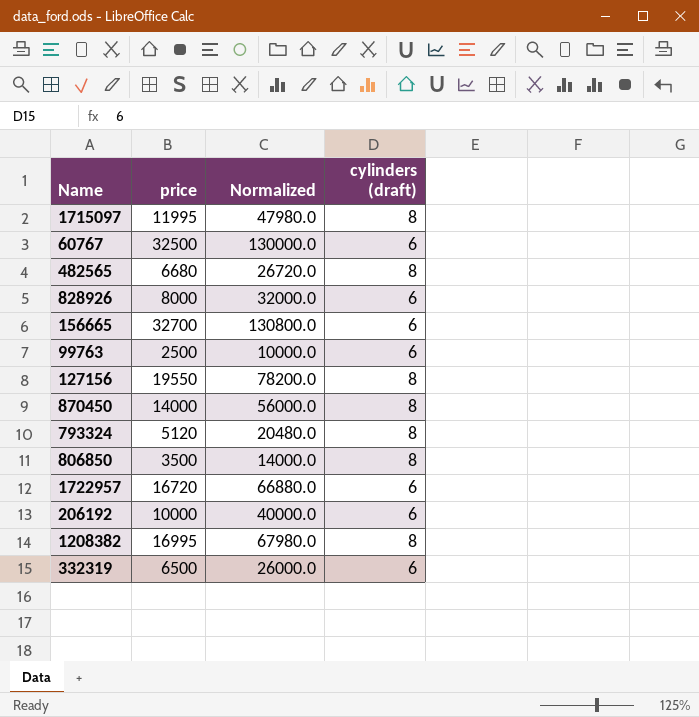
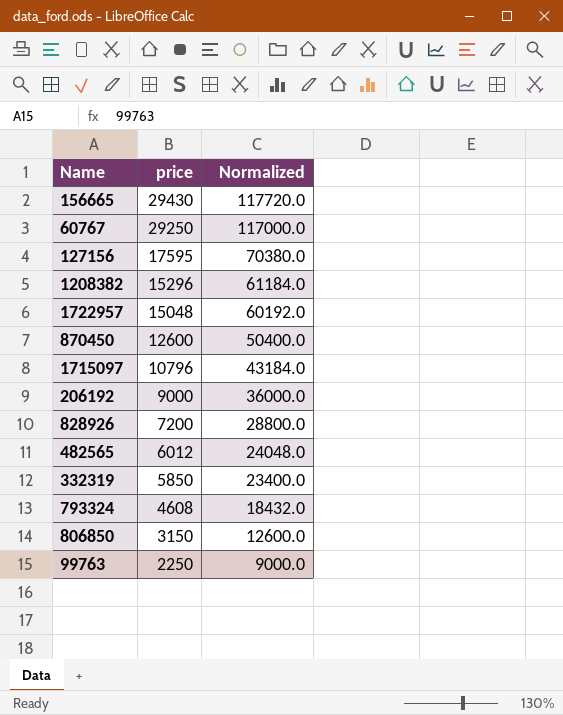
row order: none -> price descending
column cylinders (draft) | position: 4 -> none
156665 | price: 32700 -> 29430
156665 | Normalized: 130800.0 -> 117720.0
60767 | price: 32500 -> 29250
60767 | Normalized: 130000.0 -> 117000.0
127156 | price: 19550 -> 17595
127156 | Normalized: 78200.0 -> 70380.0
1208382 | price: 16995 -> 15296
1208382 | Normalized: 67980.0 -> 61184.0
1722957 | price: 16720 -> 15048
1722957 | Normalized: 66880.0 -> 60192.0
870450 | price: 14000 -> 12600
870450 | Normalized: 56000.0 -> 50400.0
1715097 | price: 11995 -> 10796
1715097 | Normalized: 47980.0 -> 43184.0
206192 | price: 10000 -> 9000
206192 | Normalized: 40000.0 -> 36000.0
828926 | price: 8000 -> 7200
828926 | Normalized: 32000.0 -> 28800.0
482565 | price: 6680 -> 6012
482565 | Normalized: 26720.0 -> 24048.0
332319 | price: 6500 -> 5850
332319 | Normalized: 26000.0 -> 23400.0
793324 | price: 5120 -> 4608
793324 | Normalized: 20480.0 -> 18432.0
806850 | price: 3500 -> 3150
806850 | Normalized: 14000.0 -> 12600.0
99763 | price: 2500 -> 2250
99763 | Normalized: 10000.0 -> 9000.0

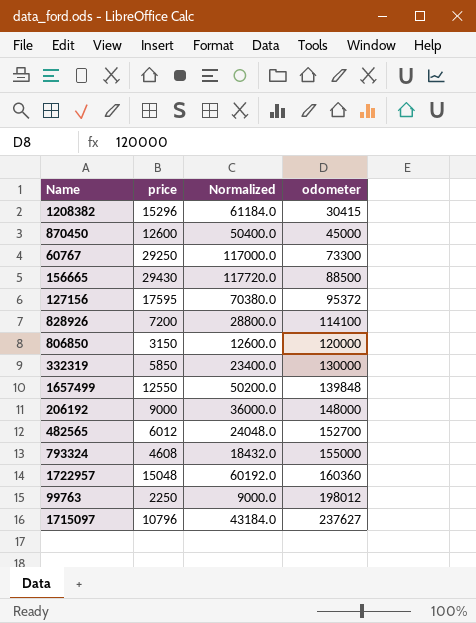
row order: price descending -> odometer ascending
column odometer | position: none -> 4
row 1657499: none -> 12550 | 50200.0 | 139848

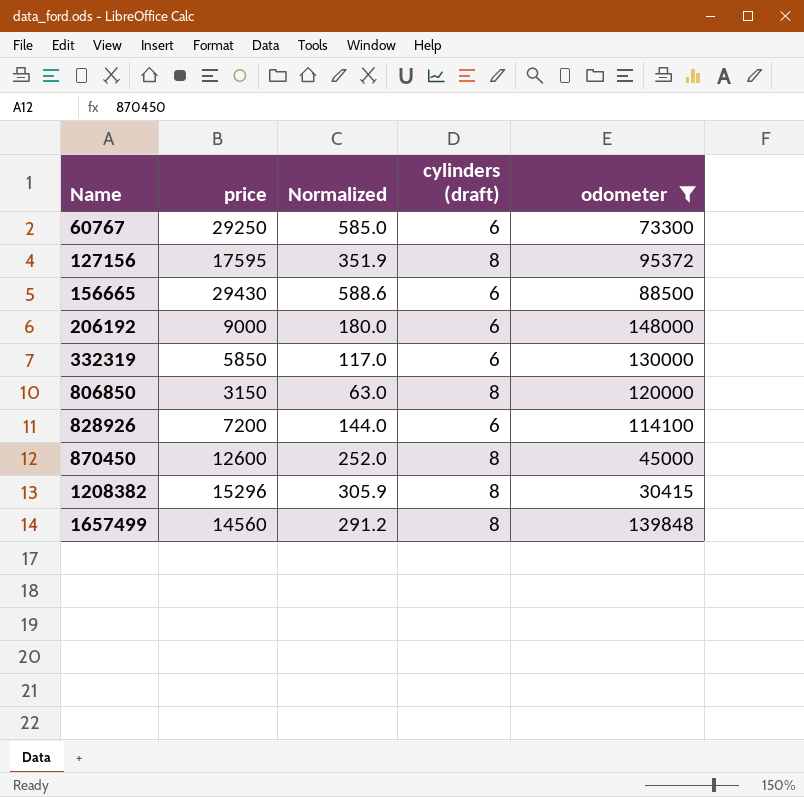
filter: none -> odometer <= 148000
row order: odometer ascending -> Name ascending
column Normalized | formula: [price] * 4 -> [price] * 0.02
column cylinders (draft) | position: none -> 4
1657499 | price: 12550 -> 14560

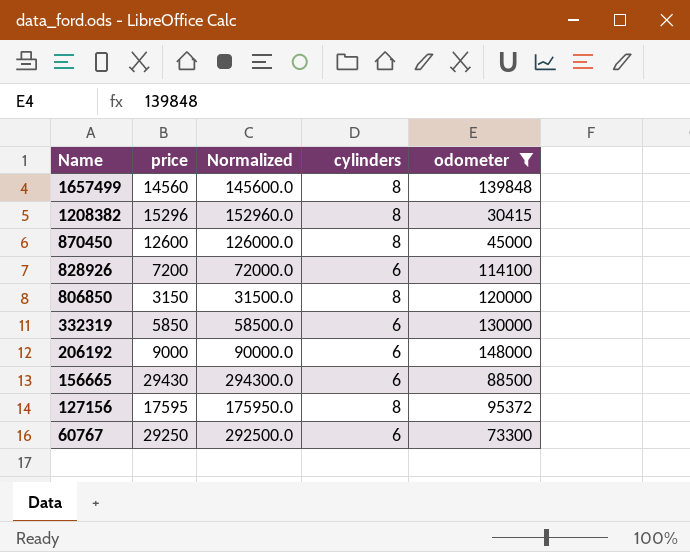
row order: Name ascending -> Name descending
column Normalized | formula: [price] * 0.02 -> [price] * 10
column name: cylinders (draft) -> cylinders

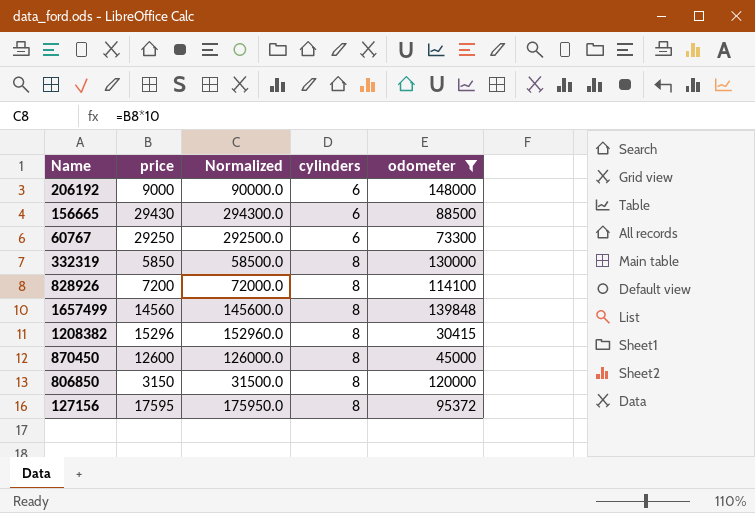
row order: Name descending -> cylinders ascending
332319 | cylinders: 6 -> 8
828926 | cylinders: 6 -> 8

